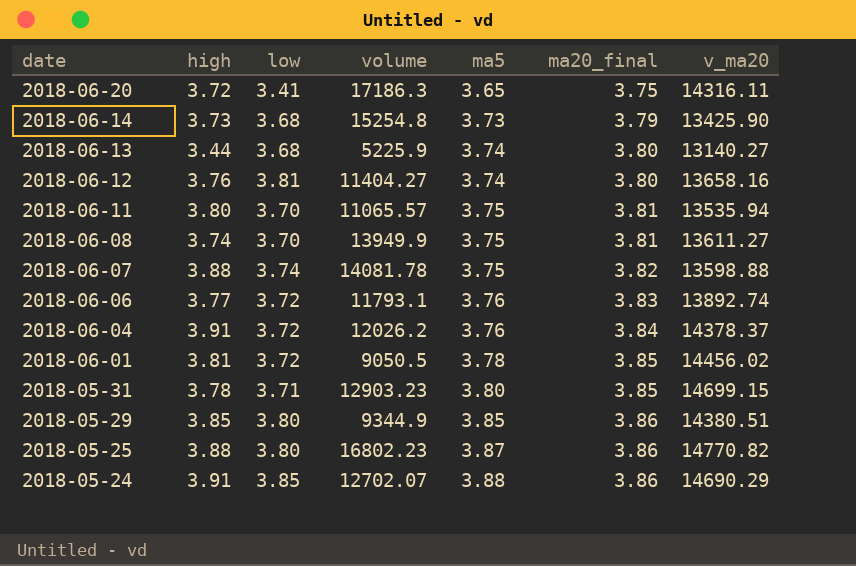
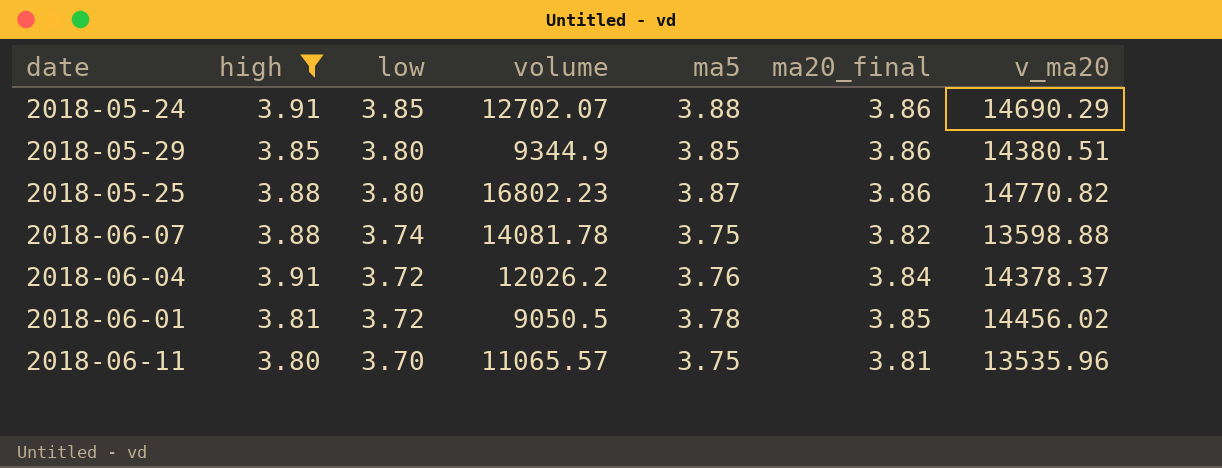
filter: none -> high >= 3.80
row order: date descending -> low descending
2018-06-11 | v_ma20: 13535.94 -> 13535.96

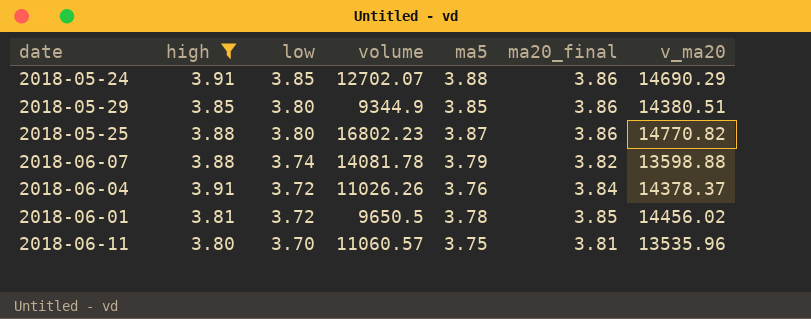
2018-06-07 | ma5: 3.75 -> 3.79
2018-06-04 | volume: 12026.2 -> 11026.26
2018-06-01 | volume: 9050.5 -> 9650.5
2018-06-11 | volume: 11065.57 -> 11060.57

